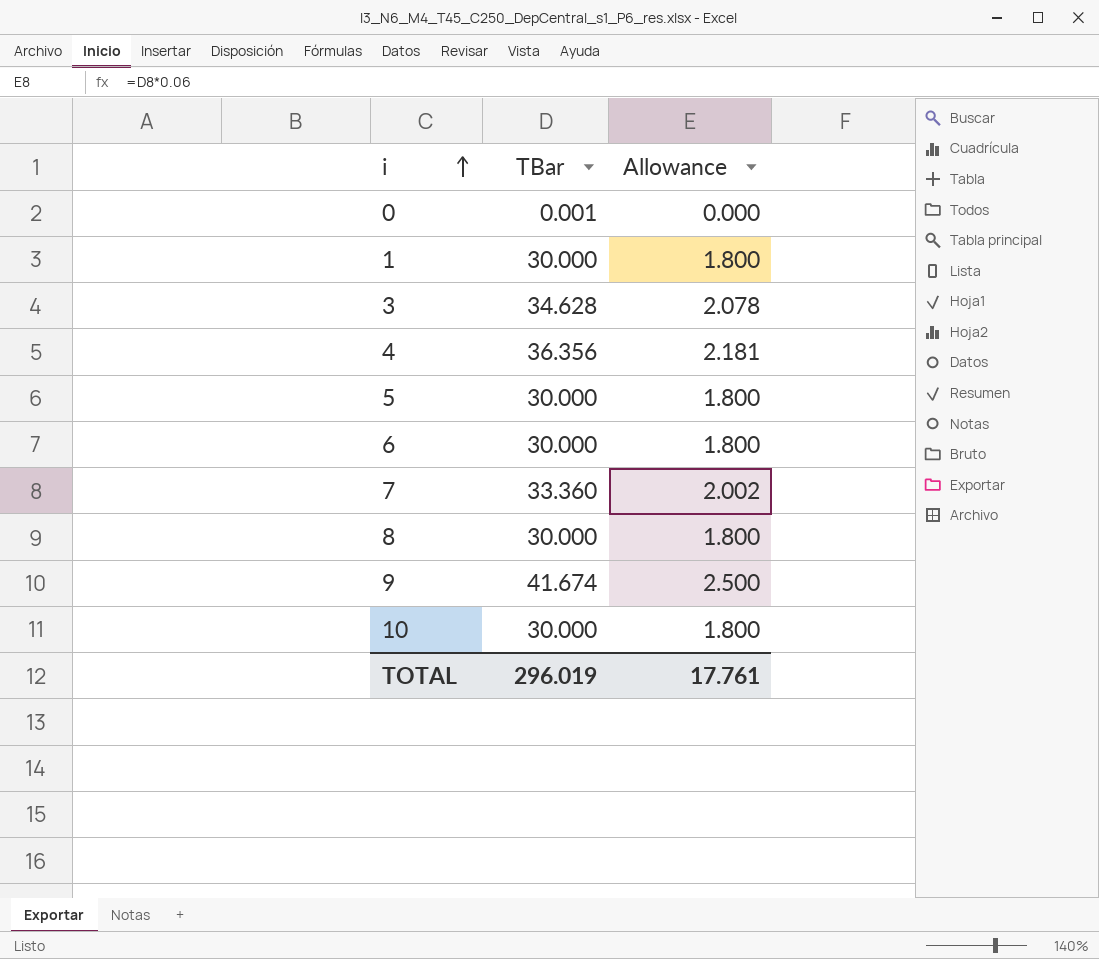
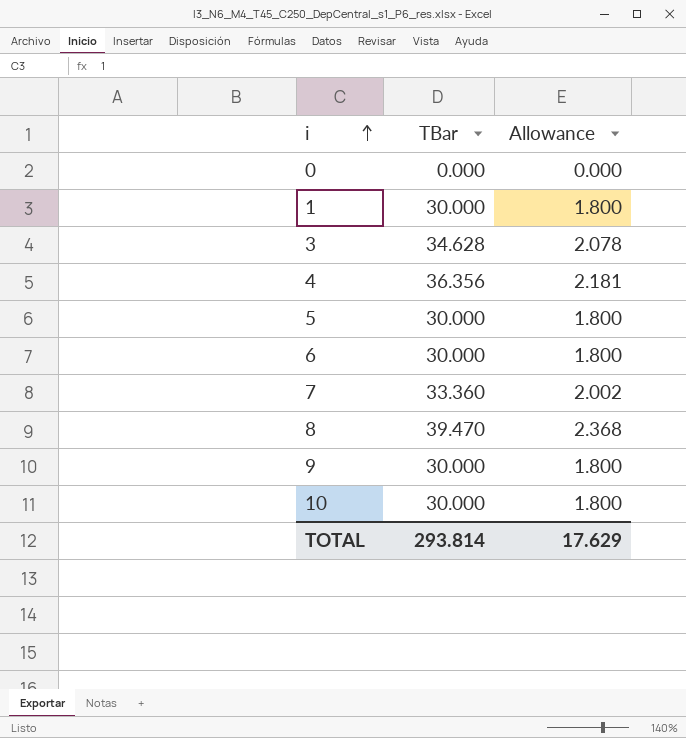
0 | TBar: 0.001 -> 0.000
8 | TBar: 30.000 -> 39.470
8 | Allowance: 1.800 -> 2.368
9 | TBar: 41.674 -> 30.000
9 | Allowance: 2.500 -> 1.800
TOTAL | TBar: 296.019 -> 293.814
TOTAL | Allowance: 17.761 -> 17.629

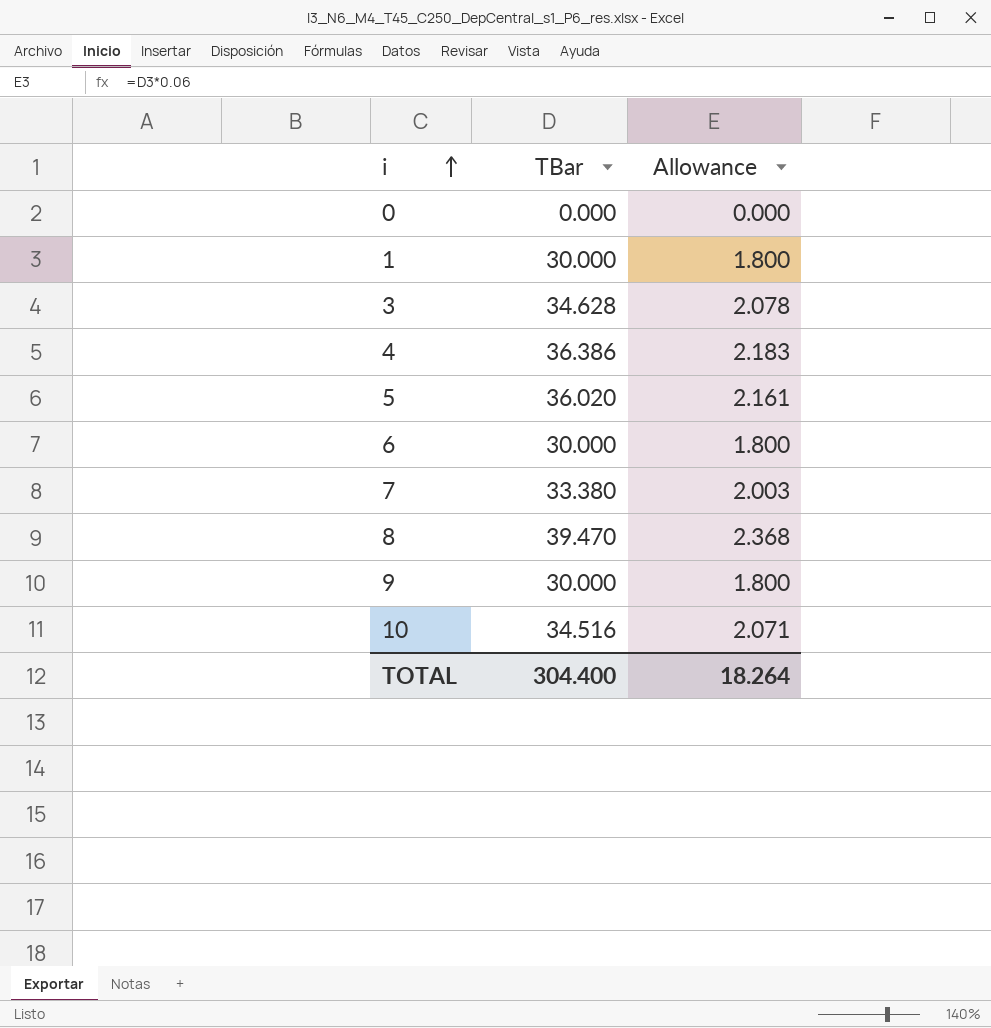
4 | TBar: 36.356 -> 36.386
4 | Allowance: 2.181 -> 2.183
5 | TBar: 30.000 -> 36.020
5 | Allowance: 1.800 -> 2.161
7 | TBar: 33.360 -> 33.380
7 | Allowance: 2.002 -> 2.003
10 | TBar: 30.000 -> 34.516
10 | Allowance: 1.800 -> 2.071
TOTAL | TBar: 293.814 -> 304.400
TOTAL | Allowance: 17.629 -> 18.264

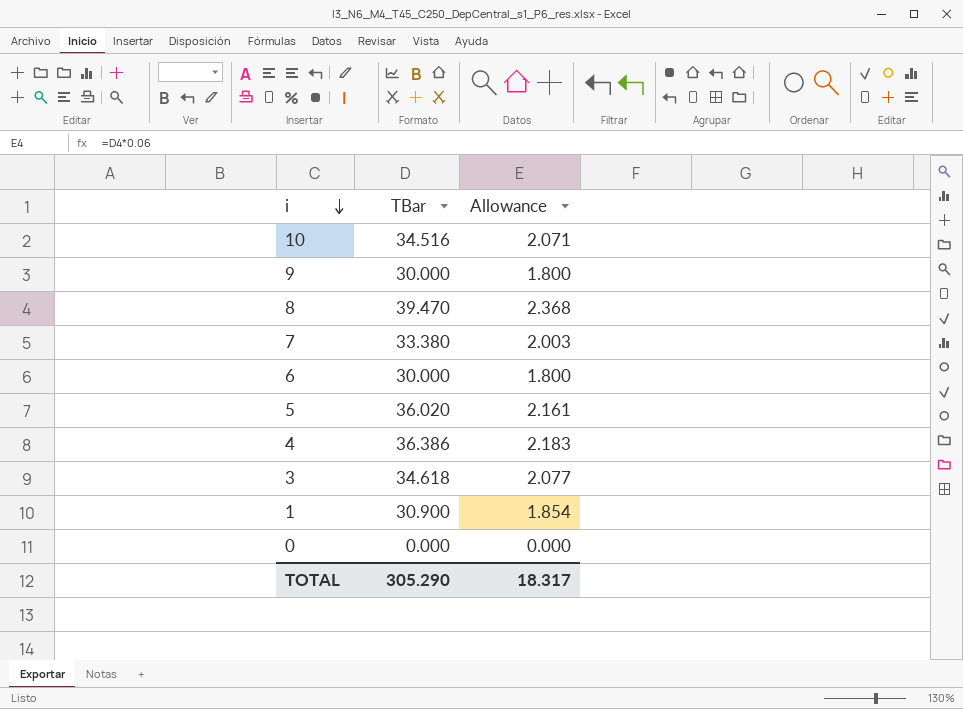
row order: i ascending -> i descending
3 | TBar: 34.628 -> 34.618
3 | Allowance: 2.078 -> 2.077
1 | TBar: 30.000 -> 30.900
1 | Allowance: 1.800 -> 1.854
TOTAL | TBar: 304.400 -> 305.290
TOTAL | Allowance: 18.264 -> 18.317

